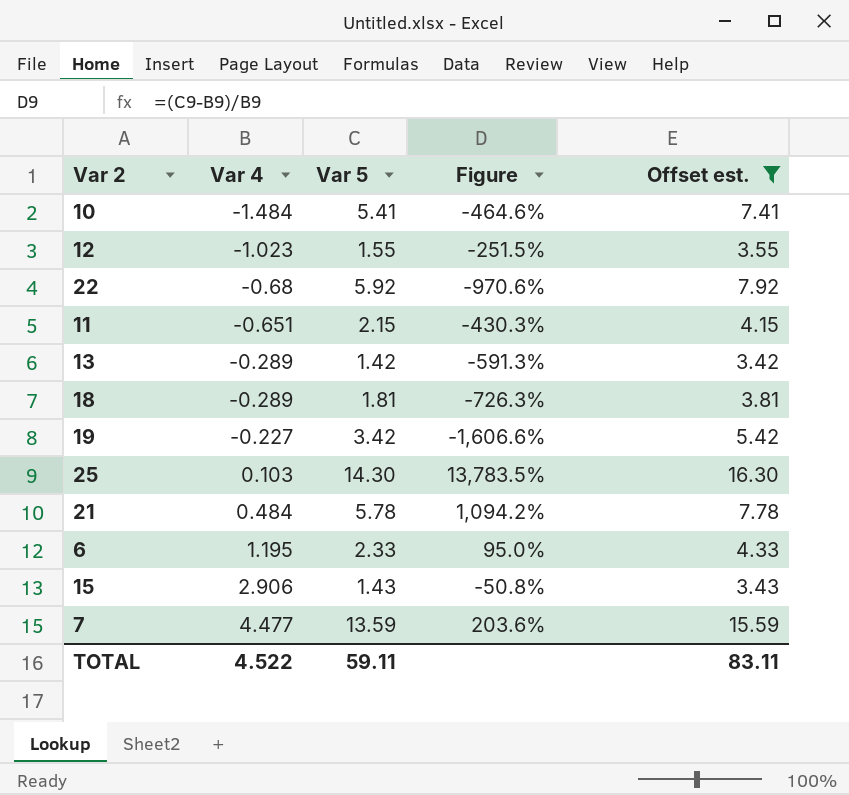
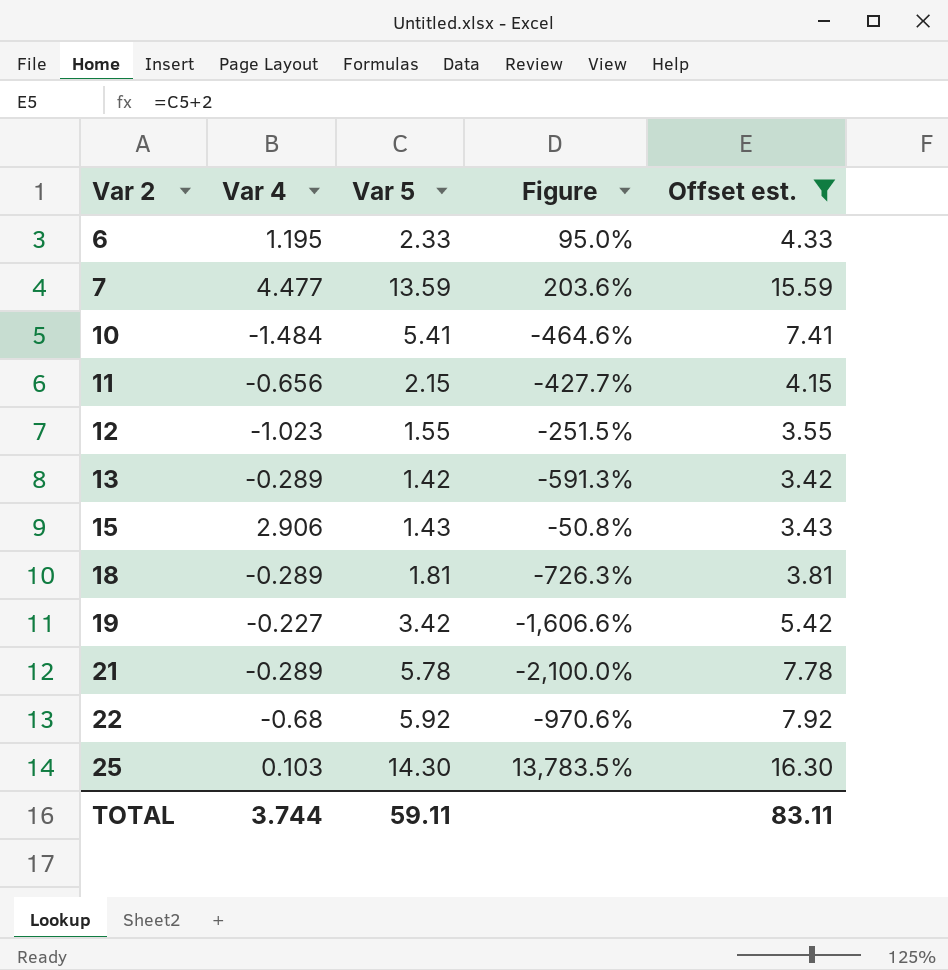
row order: Var 4 ascending -> Var 2 ascending
11 | Var 4: -0.651 -> -0.656
11 | Figure: -430.3% -> -427.7%
21 | Var 4: 0.484 -> -0.289
21 | Figure: 1,094.2% -> -2,100.0%
TOTAL | Var 4: 4.522 -> 3.744

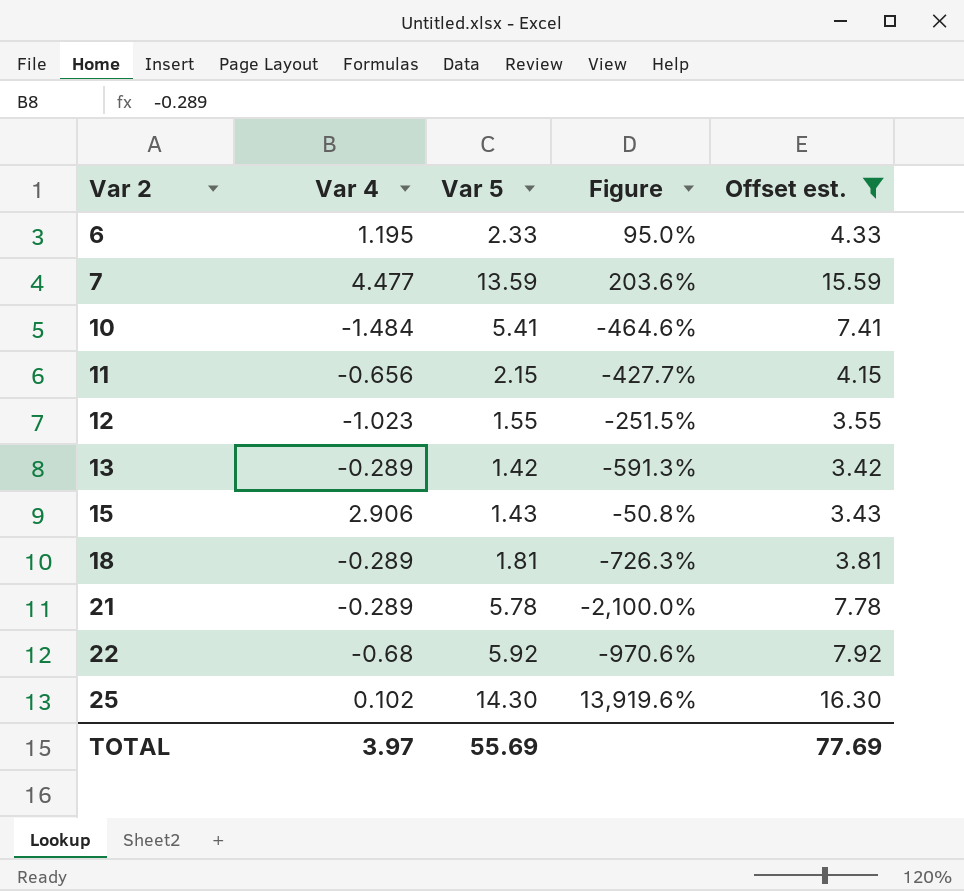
row 19: -0.227 | 3.42 | -1,606.6% | 5.42 -> none
25 | Var 4: 0.103 -> 0.102
25 | Figure: 13,783.5% -> 13,919.6%
TOTAL | Var 4: 3.744 -> 3.97
TOTAL | Var 5: 59.11 -> 55.69
TOTAL | Offset est.: 83.11 -> 77.69

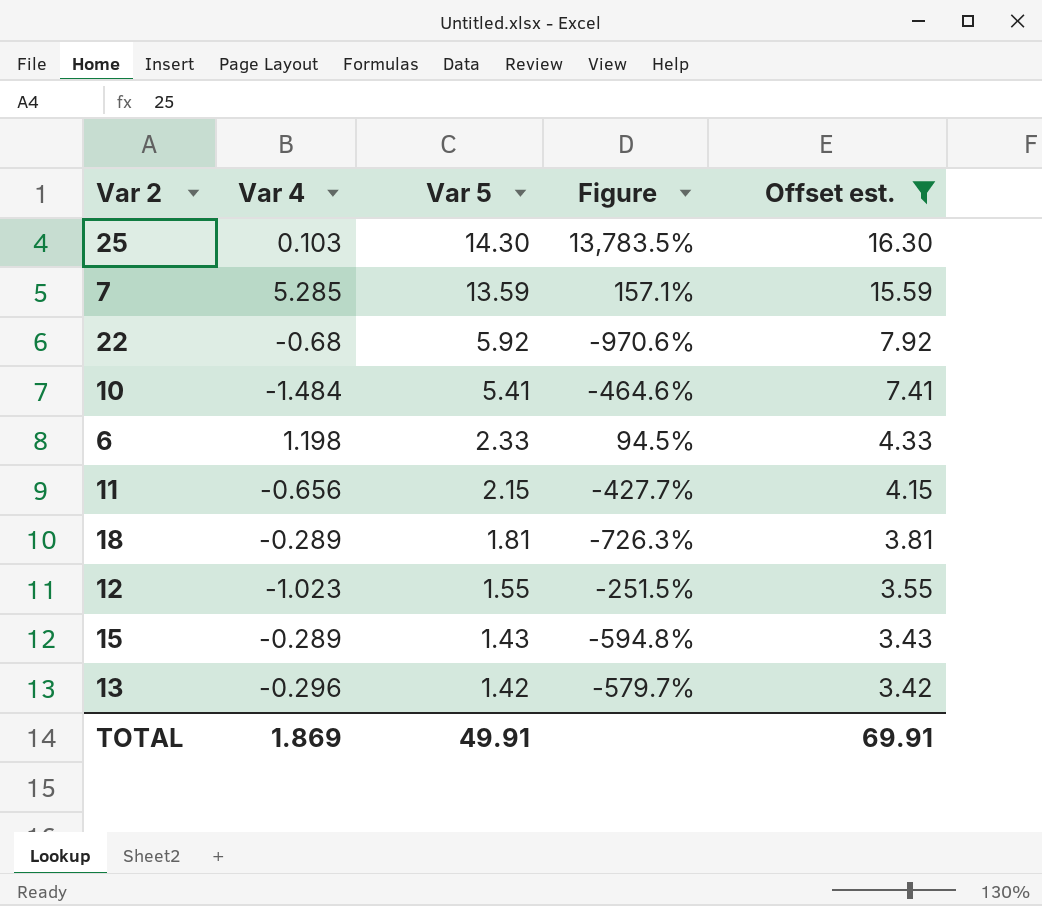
row order: Var 2 ascending -> Var 5 descending
row 21: -0.289 | 5.78 | -2,100.0% | 7.78 -> none
25 | Var 4: 0.102 -> 0.103
25 | Figure: 13,919.6% -> 13,783.5%
7 | Var 4: 4.477 -> 5.285
7 | Figure: 203.6% -> 157.1%
6 | Var 4: 1.195 -> 1.198
6 | Figure: 95.0% -> 94.5%
15 | Var 4: 2.906 -> -0.289
15 | Figure: -50.8% -> -594.8%
13 | Var 4: -0.289 -> -0.296
13 | Figure: -591.3% -> -579.7%
TOTAL | Var 4: 3.97 -> 1.869
TOTAL | Var 5: 55.69 -> 49.91
TOTAL | Offset est.: 77.69 -> 69.91

